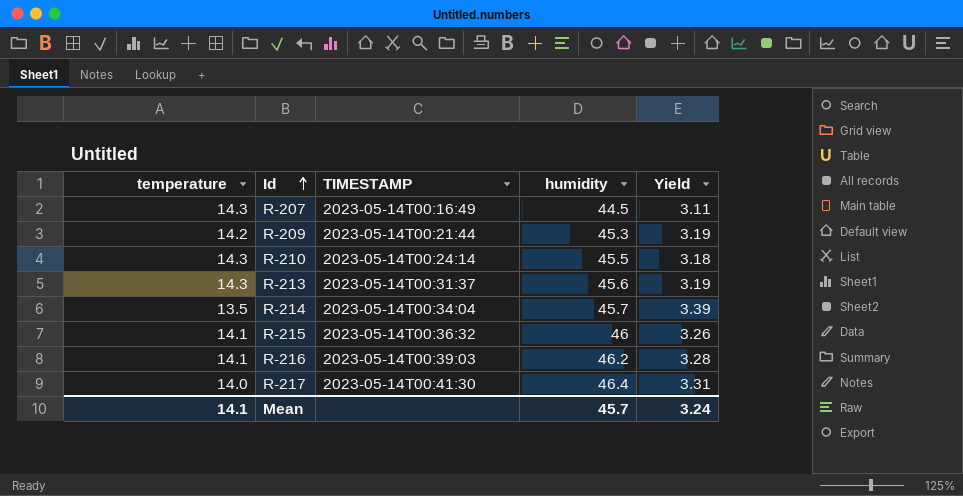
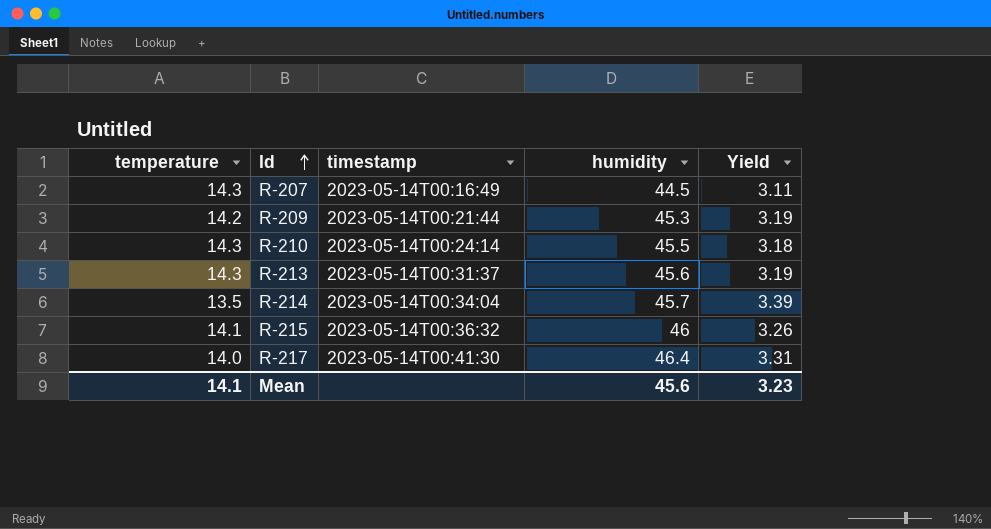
column name: TIMESTAMP -> timestamp
row R-216: 14.1 | 2023-05-14T00:39:03 | 46.2 | 3.28 -> none
Mean | humidity: 45.7 -> 45.6
Mean | Yield: 3.24 -> 3.23

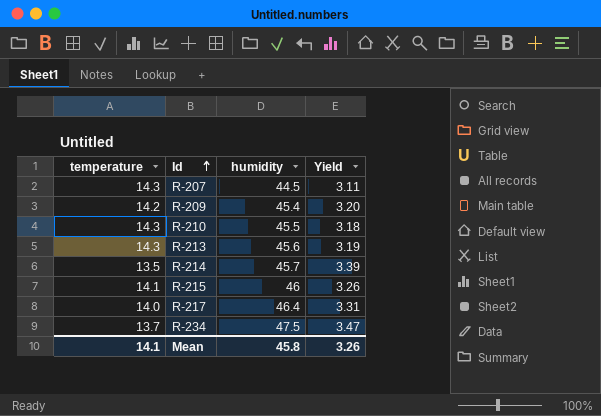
column timestamp | position: 3 -> none
R-209 | humidity: 45.3 -> 45.4
R-209 | Yield: 3.19 -> 3.20
row R-234: none -> 13.7 | 47.5 | 3.47
Mean | humidity: 45.6 -> 45.8
Mean | Yield: 3.23 -> 3.26

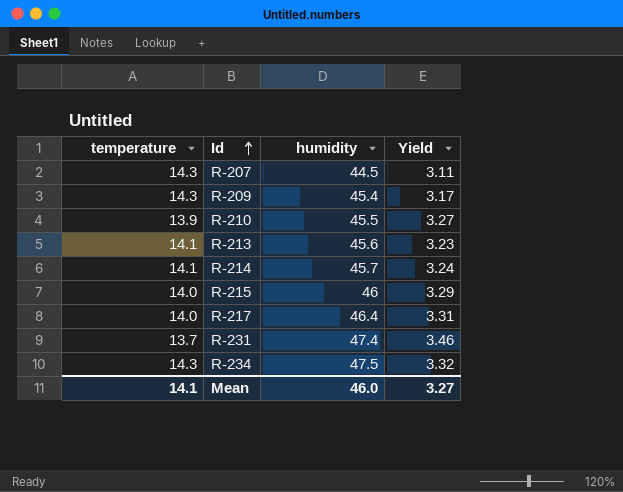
R-209 | temperature: 14.2 -> 14.3
R-209 | Yield: 3.20 -> 3.17
R-210 | temperature: 14.3 -> 13.9
R-210 | Yield: 3.18 -> 3.27
R-213 | temperature: 14.3 -> 14.1
R-213 | Yield: 3.19 -> 3.23
R-214 | temperature: 13.5 -> 14.1
R-214 | Yield: 3.39 -> 3.24
R-215 | temperature: 14.1 -> 14.0
R-215 | Yield: 3.26 -> 3.29
row R-231: none -> 13.7 | 47.4 | 3.46
R-234 | temperature: 13.7 -> 14.3
R-234 | Yield: 3.47 -> 3.32
Mean | humidity: 45.8 -> 46.0
Mean | Yield: 3.26 -> 3.27

